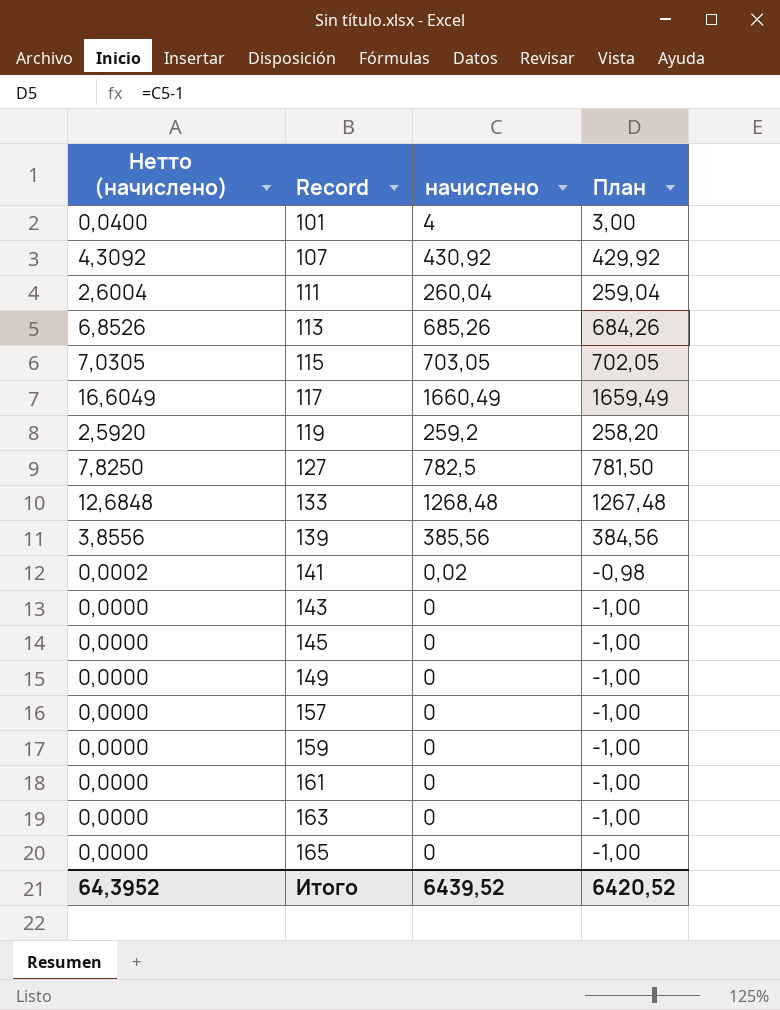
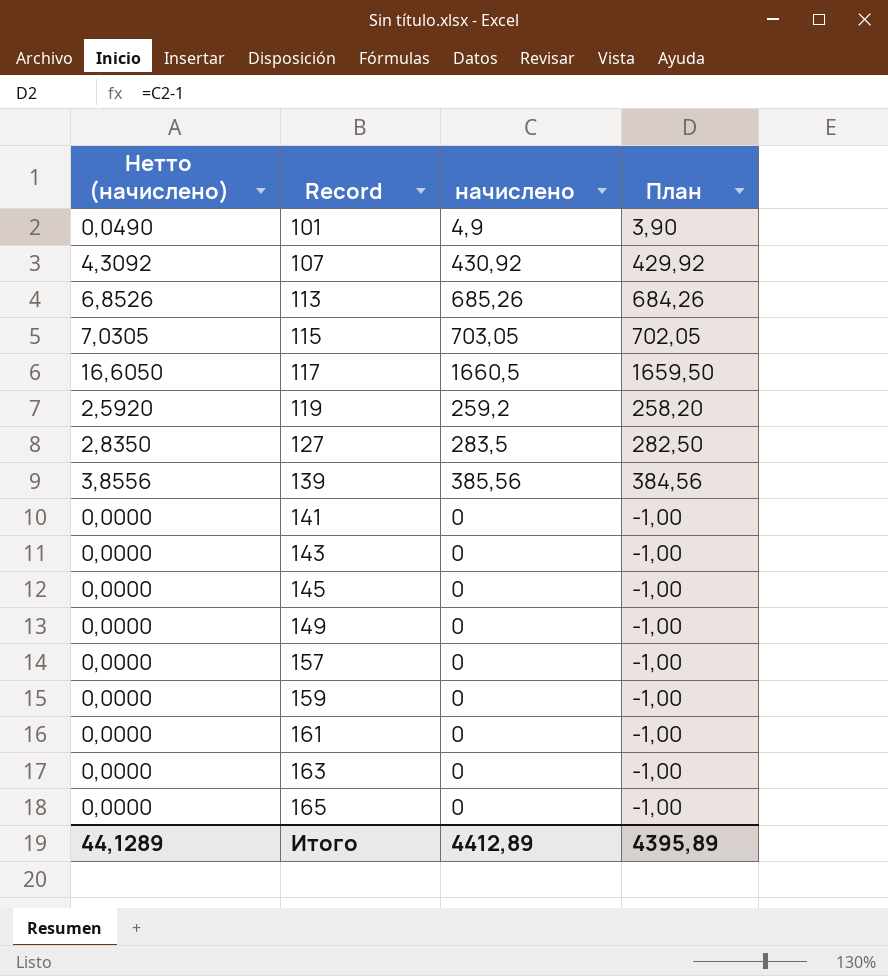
row 111: 2,6004 | 260,04 | 259,04 -> none
row 133: 12,6848 | 1268,48 | 1267,48 -> none
101 | Нетто (начислено): 0,0400 -> 0,0490
101 | начислено: 4 -> 4,9
101 | План: 3,00 -> 3,90
117 | Нетто (начислено): 16,6049 -> 16,6050
117 | начислено: 1660,49 -> 1660,5
117 | План: 1659,49 -> 1659,50
127 | Нетто (начислено): 7,8250 -> 2,8350
127 | начислено: 782,5 -> 283,5
127 | План: 781,50 -> 282,50
141 | Нетто (начислено): 0,0002 -> 0,0000
141 | начислено: 0,02 -> 0
141 | План: -0,98 -> -1,00
Итого | Нетто (начислено): 64,3952 -> 44,1289
Итого | начислено: 6439,52 -> 4412,89
Итого | План: 6420,52 -> 4395,89

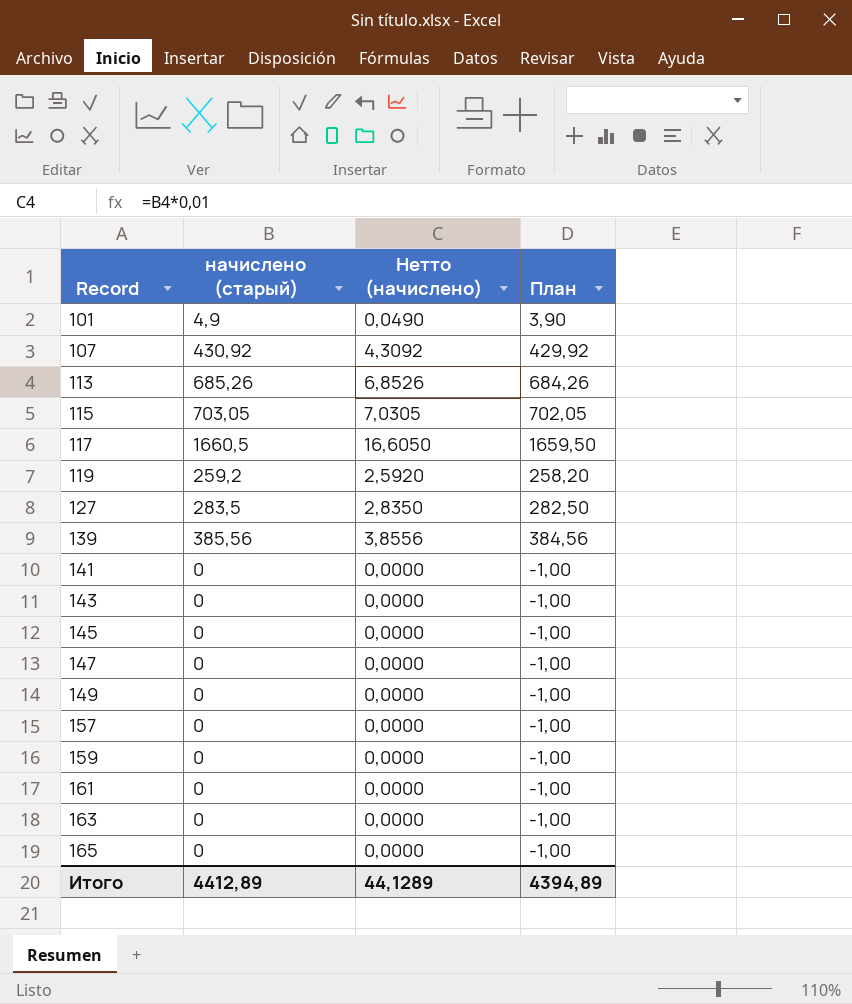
column name: начислено -> начислено (старый)
column Нетто (начислено) | position: 1 -> 3
row 147: none -> 0 | 0,0000 | -1,00
Итого | План: 4395,89 -> 4394,89

